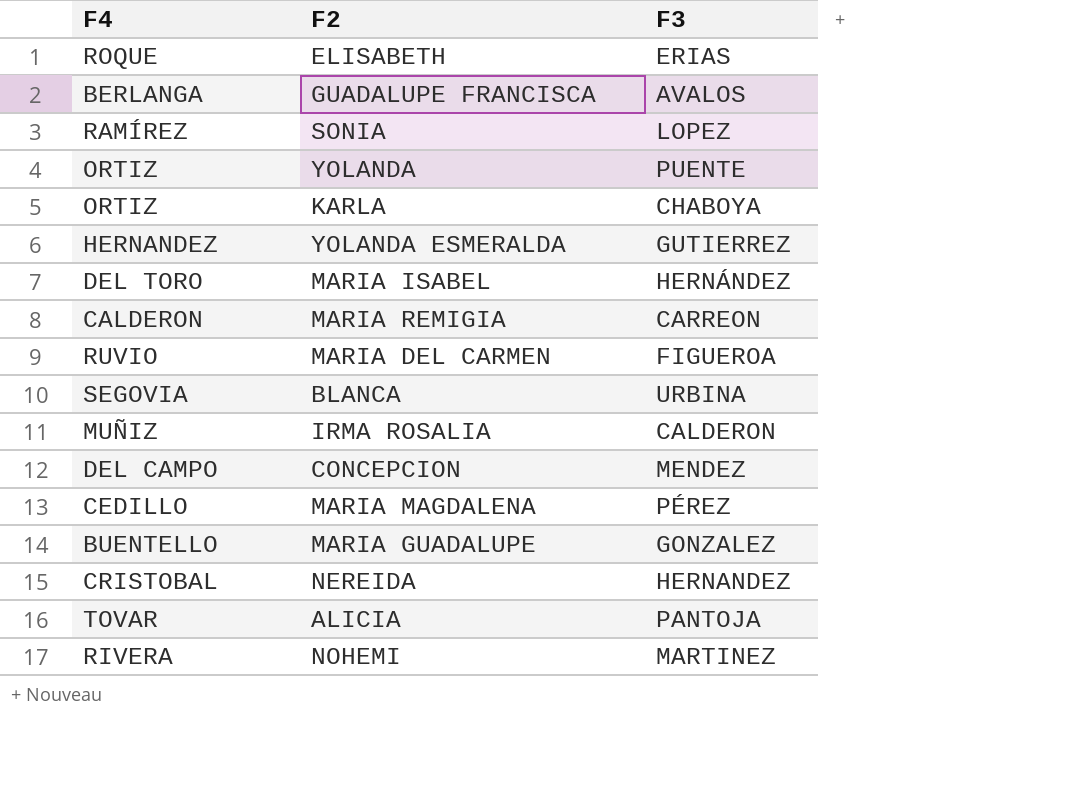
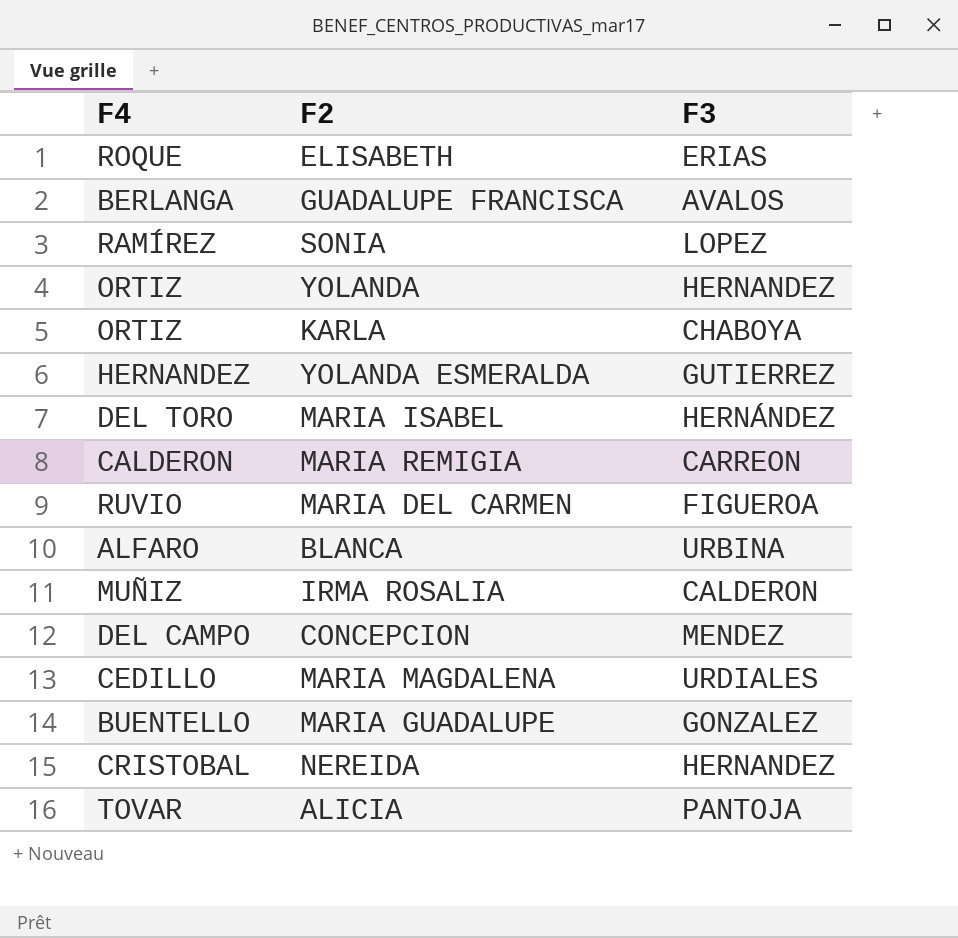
row NOHEMI: RIVERA | MARTINEZ -> none
YOLANDA | F3: PUENTE -> HERNANDEZ
BLANCA | F4: SEGOVIA -> ALFARO
MARIA MAGDALENA | F3: PÉREZ -> URDIALES

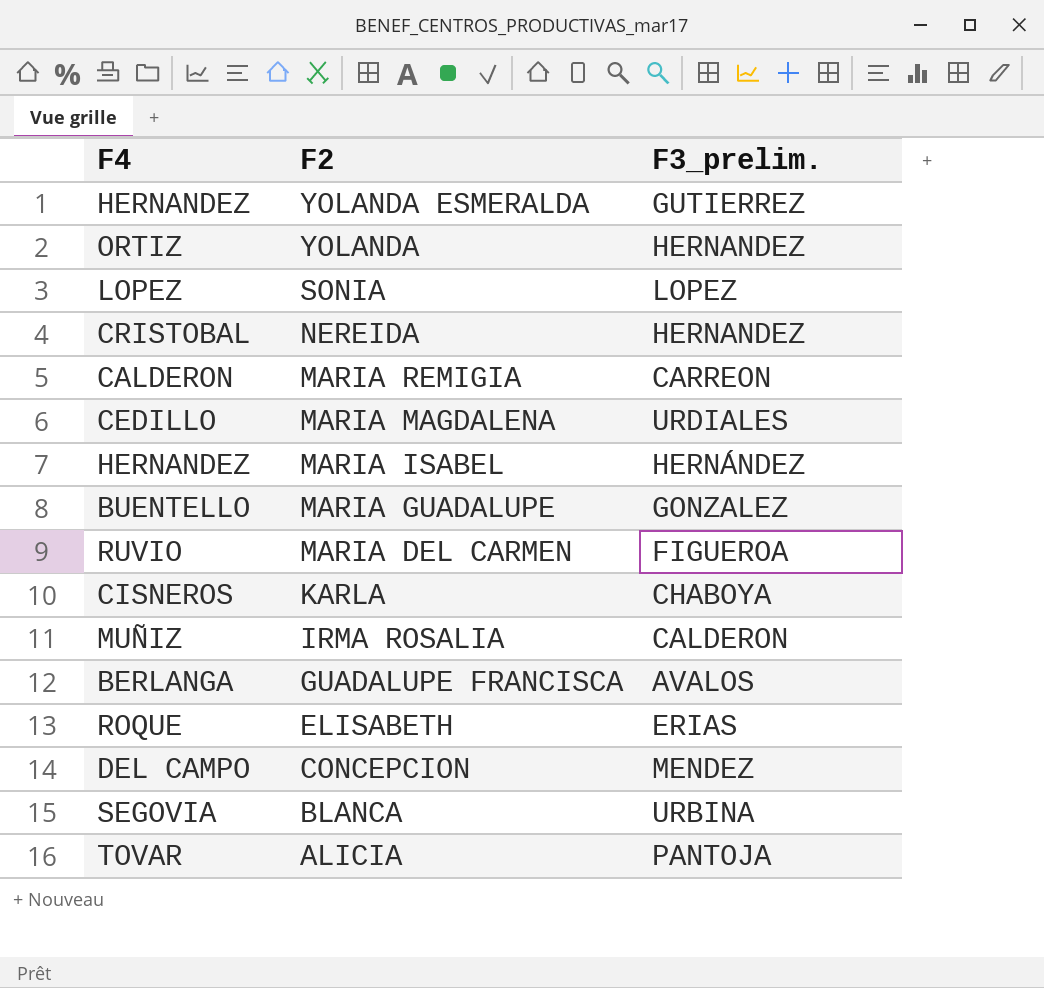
row order: none -> F2 descending
column name: F3 -> F3_prelim.
SONIA | F4: RAMÍREZ -> LOPEZ
MARIA ISABEL | F4: DEL TORO -> HERNANDEZ
KARLA | F4: ORTIZ -> CISNEROS
BLANCA | F4: ALFARO -> SEGOVIA

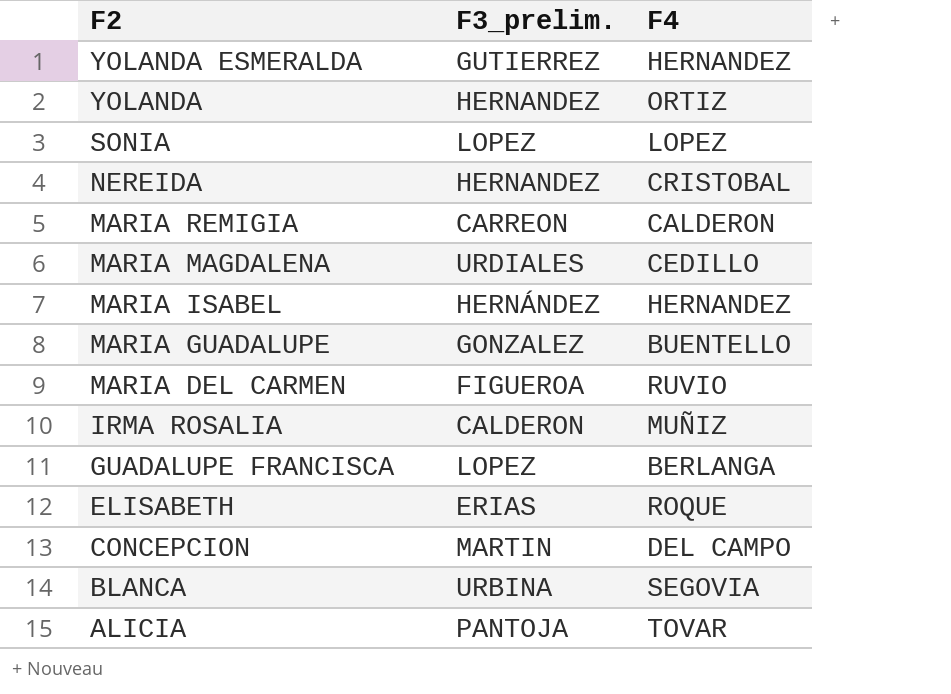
column F4 | position: 1 -> 3
row KARLA: CISNEROS | CHABOYA -> none
GUADALUPE FRANCISCA | F3_prelim.: AVALOS -> LOPEZ
CONCEPCION | F3_prelim.: MENDEZ -> MARTIN

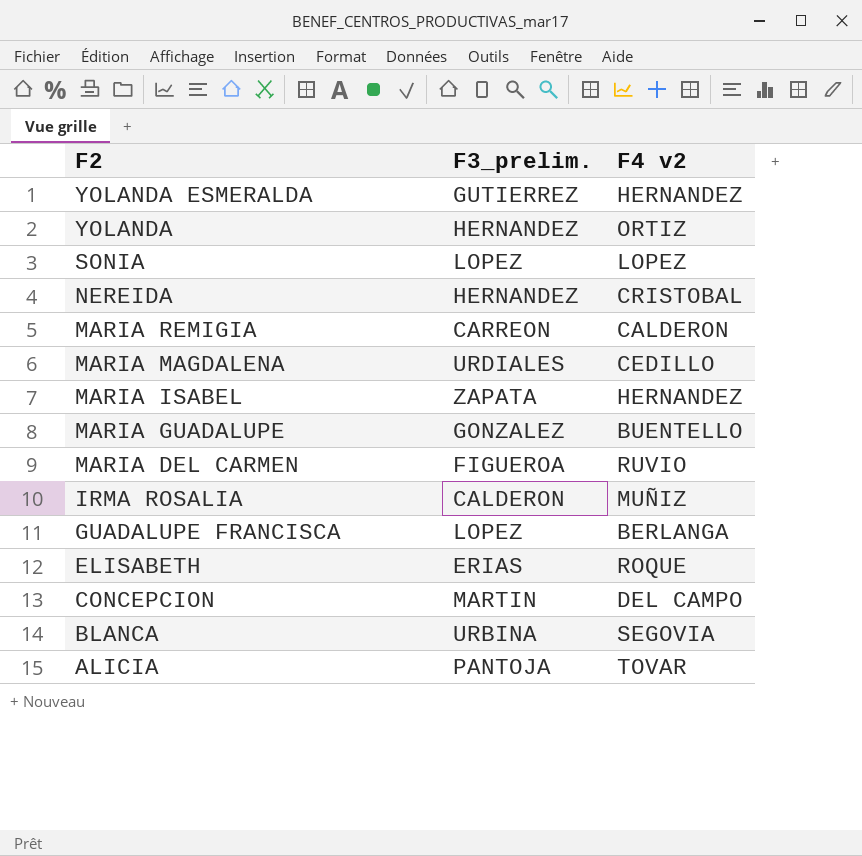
column name: F4 -> F4 v2
MARIA ISABEL | F3_prelim.: HERNÁNDEZ -> ZAPATA

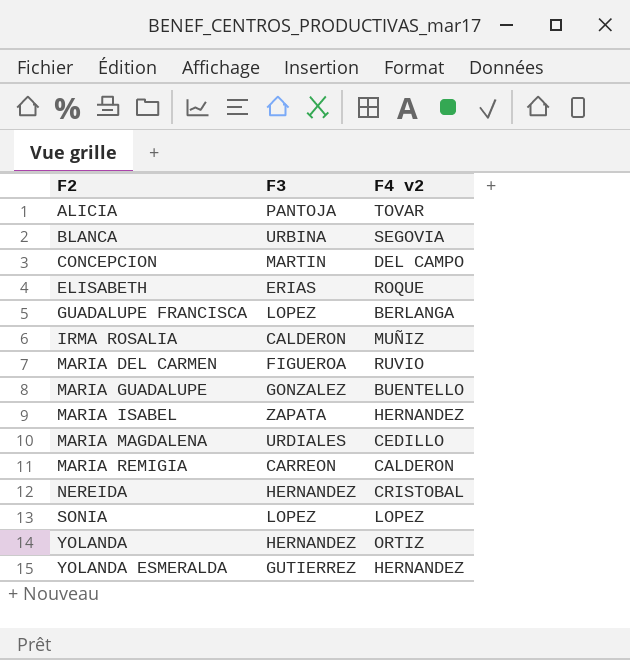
row order: F2 descending -> F2 ascending
column name: F3_prelim. -> F3

